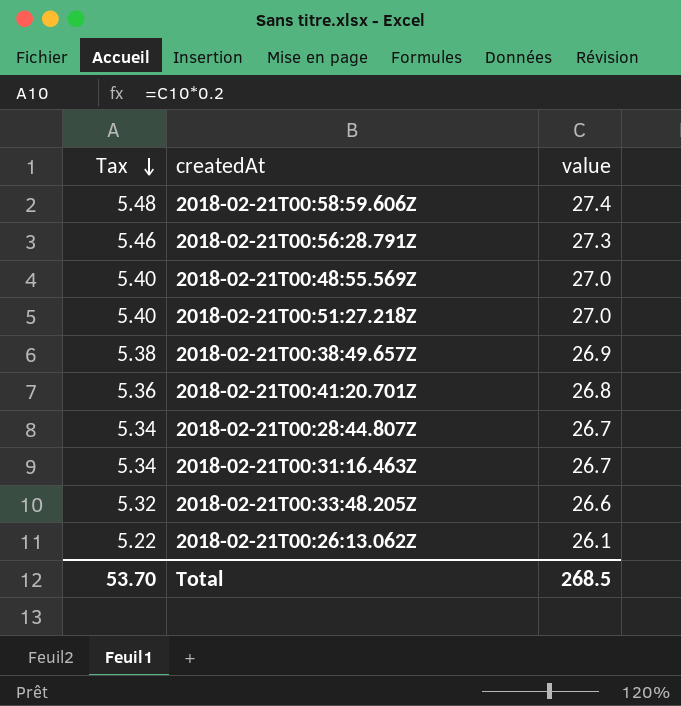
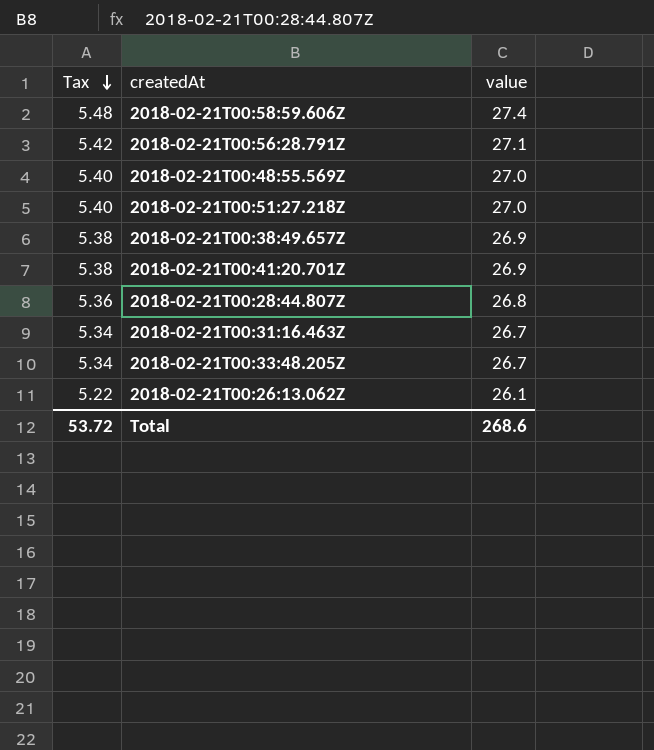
2018-02-21T00:56:28.791Z | Tax: 5.46 -> 5.42
2018-02-21T00:56:28.791Z | value: 27.3 -> 27.1
2018-02-21T00:41:20.701Z | Tax: 5.36 -> 5.38
2018-02-21T00:41:20.701Z | value: 26.8 -> 26.9
2018-02-21T00:28:44.807Z | Tax: 5.34 -> 5.36
2018-02-21T00:28:44.807Z | value: 26.7 -> 26.8
2018-02-21T00:33:48.205Z | Tax: 5.32 -> 5.34
2018-02-21T00:33:48.205Z | value: 26.6 -> 26.7
Total | Tax: 53.70 -> 53.72
Total | value: 268.5 -> 268.6

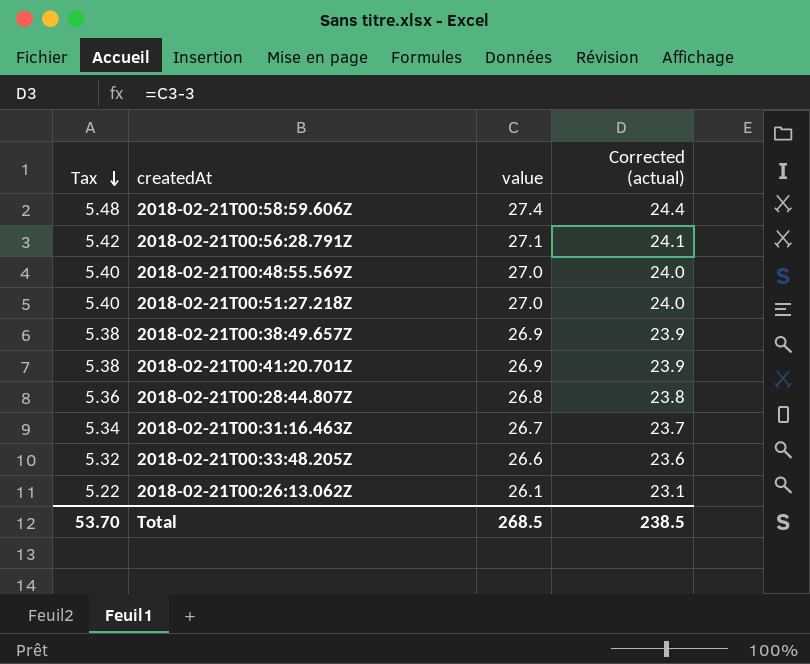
column Corrected (actual) | formula: none -> [value] - 3
2018-02-21T00:33:48.205Z | Tax: 5.34 -> 5.32
2018-02-21T00:33:48.205Z | value: 26.7 -> 26.6
Total | Tax: 53.72 -> 53.70
Total | value: 268.6 -> 268.5

